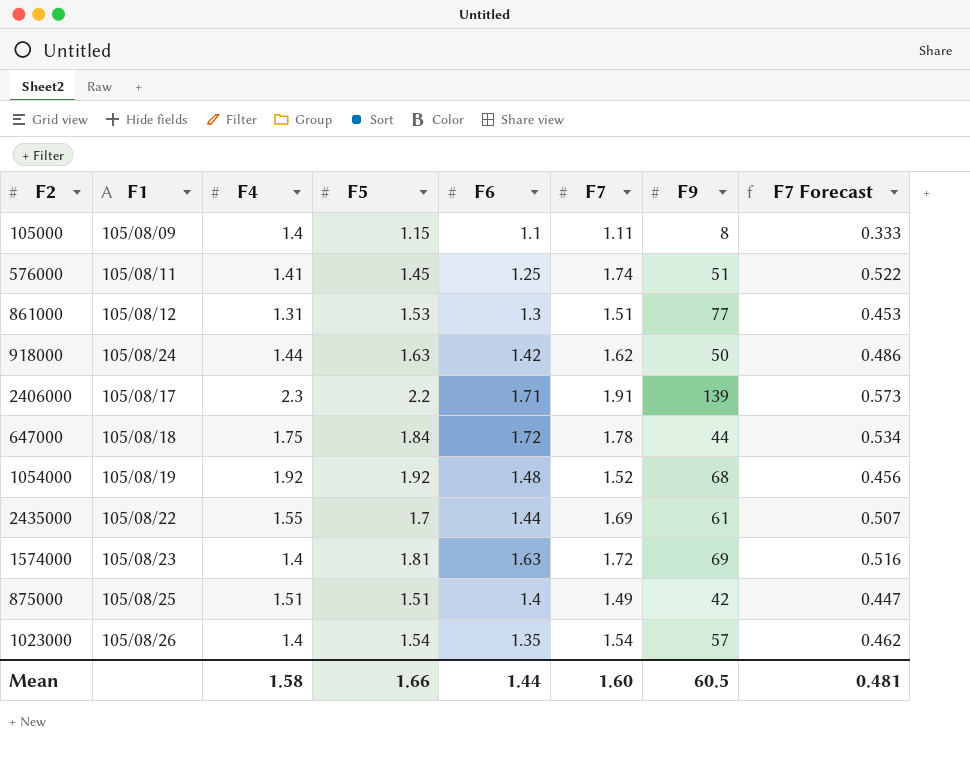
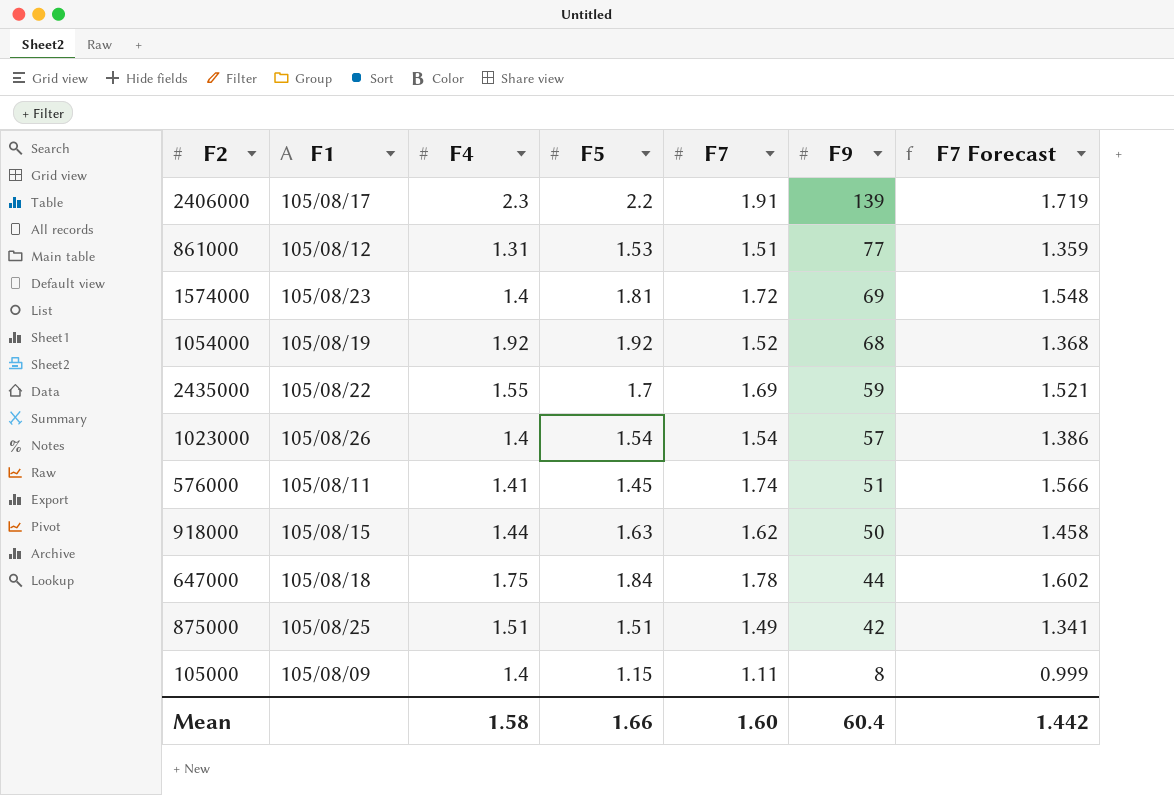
row order: none -> F9 descending
column F6 | position: 5 -> none
column F7 Forecast | formula: [F7] * 0.3 -> [F7] * 0.9
2435000 | F9: 61 -> 59
918000 | F1: 105/08/24 -> 105/08/15
Mean | F9: 60.5 -> 60.4
Mean | F7 Forecast: 0.481 -> 1.442

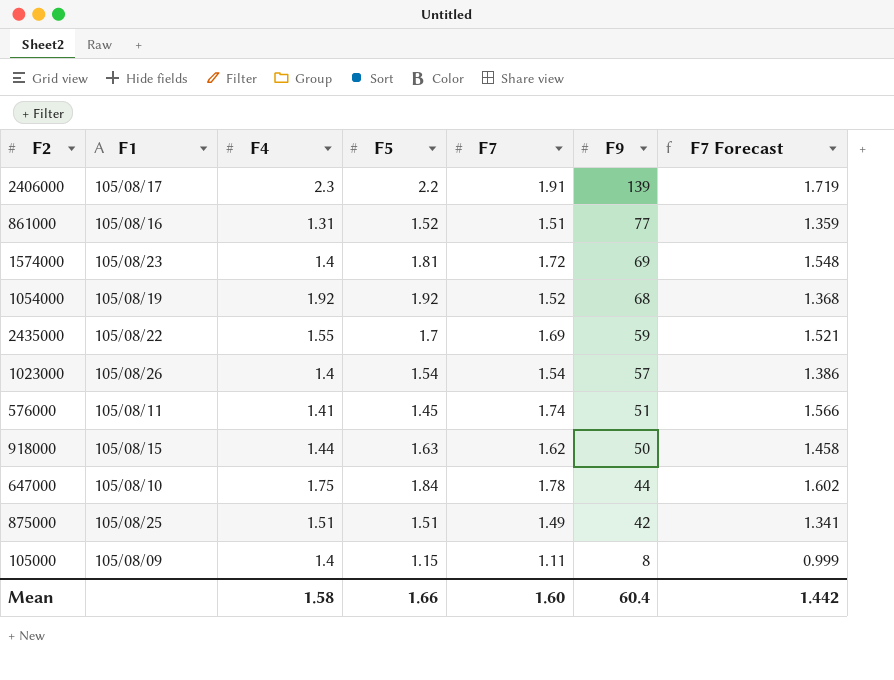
861000 | F1: 105/08/12 -> 105/08/16
861000 | F5: 1.53 -> 1.52
647000 | F1: 105/08/18 -> 105/08/10

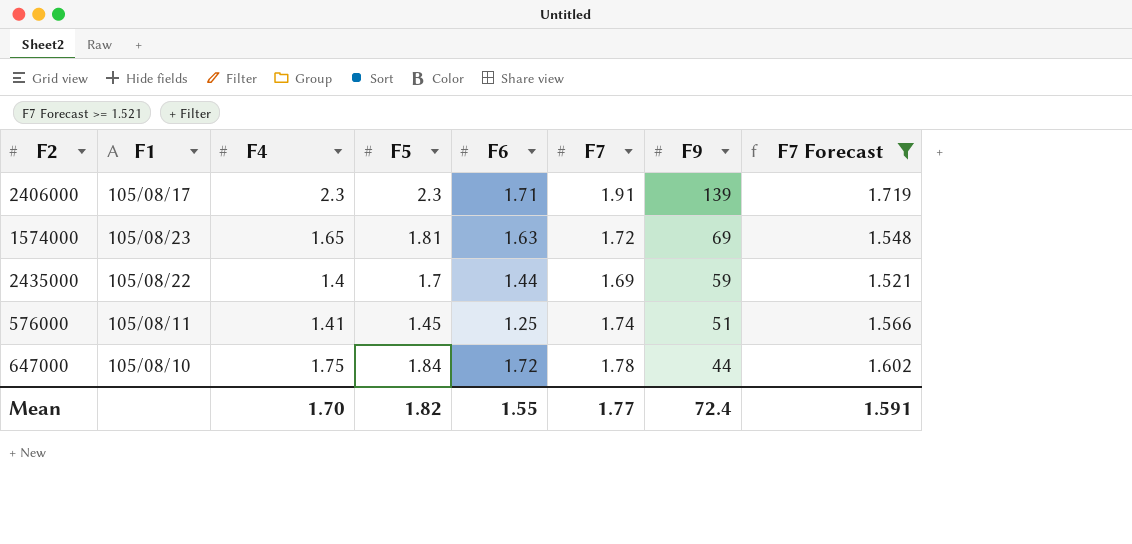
filter: none -> F7 Forecast >= 1.521
column F6 | position: none -> 5
2406000 | F5: 2.2 -> 2.3
1574000 | F4: 1.4 -> 1.65
2435000 | F4: 1.55 -> 1.4
Mean | F4: 1.58 -> 1.70
Mean | F5: 1.66 -> 1.82
Mean | F7: 1.60 -> 1.77
Mean | F9: 60.4 -> 72.4
Mean | F7 Forecast: 1.442 -> 1.591

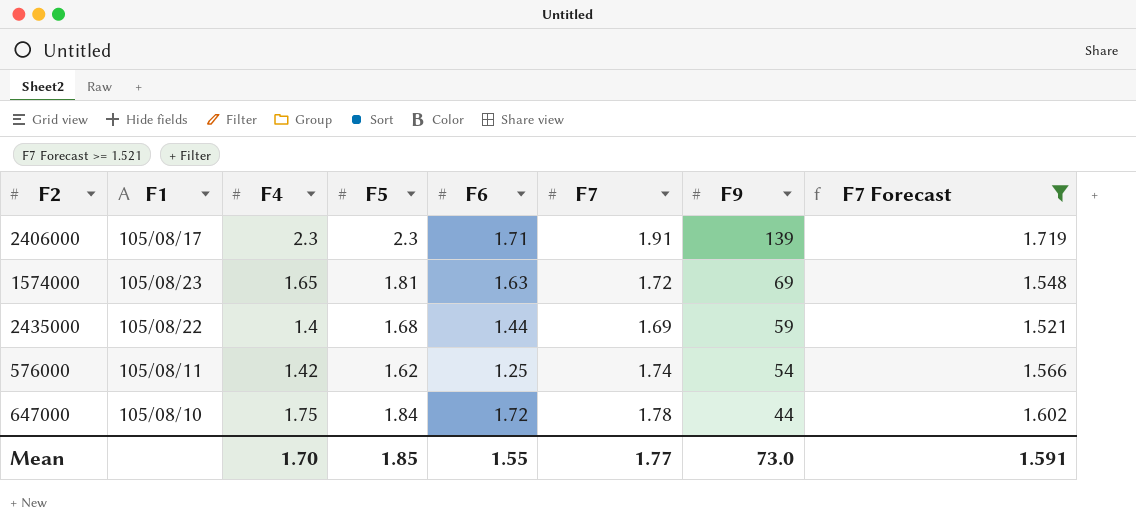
2435000 | F5: 1.7 -> 1.68
576000 | F4: 1.41 -> 1.42
576000 | F5: 1.45 -> 1.62
576000 | F9: 51 -> 54
Mean | F5: 1.82 -> 1.85
Mean | F9: 72.4 -> 73.0

